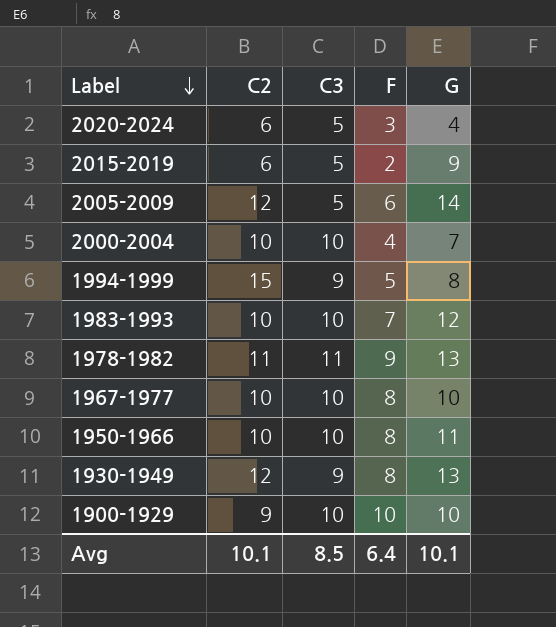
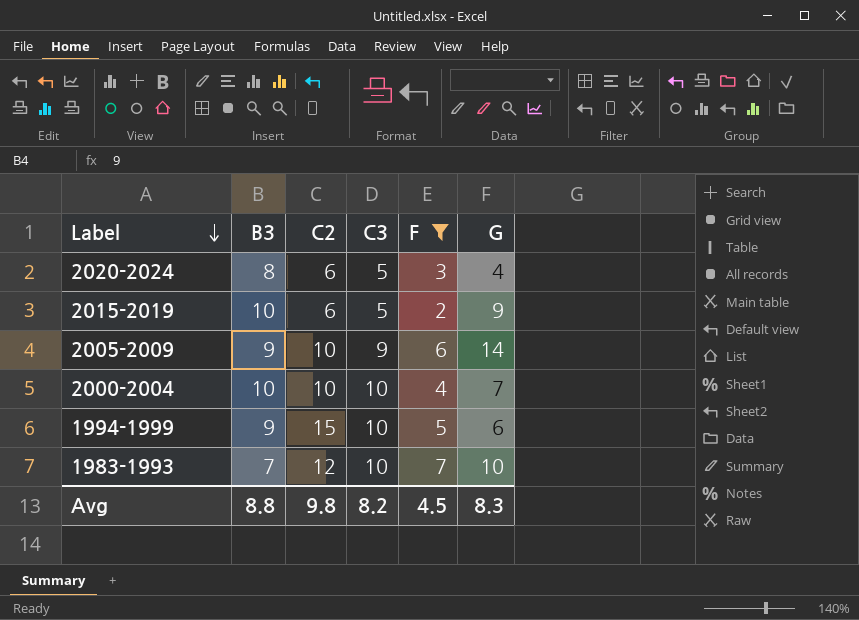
filter: none -> F <= 7
column B3 | position: none -> 2
2005-2009 | C2: 12 -> 10
2005-2009 | C3: 5 -> 9
1994-1999 | C3: 9 -> 10
1994-1999 | G: 8 -> 6
1983-1993 | C2: 10 -> 12
1983-1993 | G: 12 -> 10
Avg | C2: 10.1 -> 9.8
Avg | C3: 8.5 -> 8.2
Avg | F: 6.4 -> 4.5
Avg | G: 10.1 -> 8.3

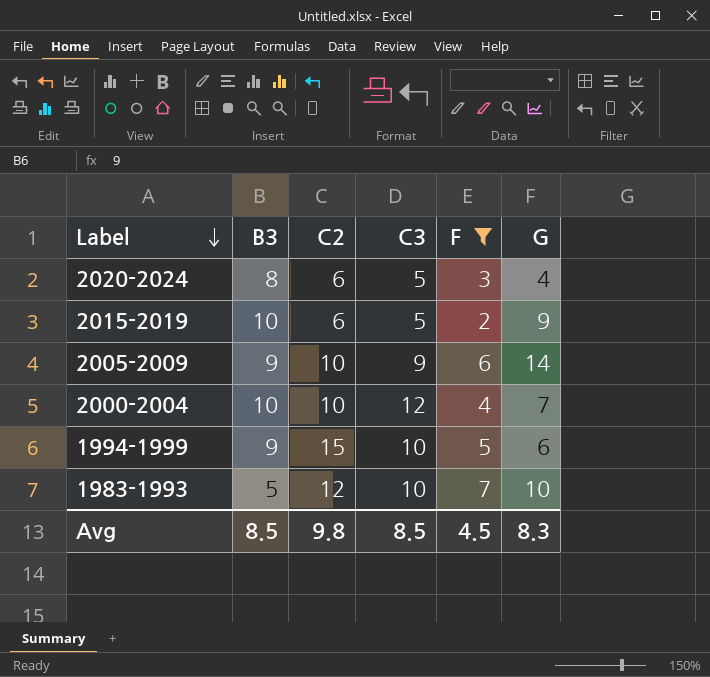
2000-2004 | C3: 10 -> 12
1983-1993 | B3: 7 -> 5
Avg | B3: 8.8 -> 8.5
Avg | C3: 8.2 -> 8.5

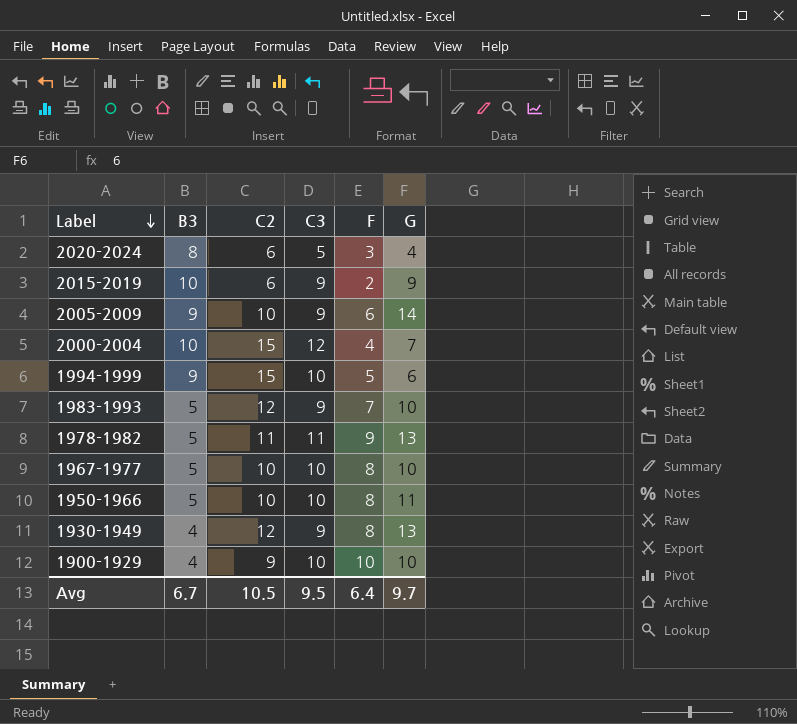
filter: F <= 7 -> none
2015-2019 | C3: 5 -> 9
2000-2004 | C2: 10 -> 15
1983-1993 | C3: 10 -> 9
Avg | B3: 8.5 -> 6.7
Avg | C2: 9.8 -> 10.5
Avg | C3: 8.5 -> 9.5
Avg | F: 4.5 -> 6.4
Avg | G: 8.3 -> 9.7

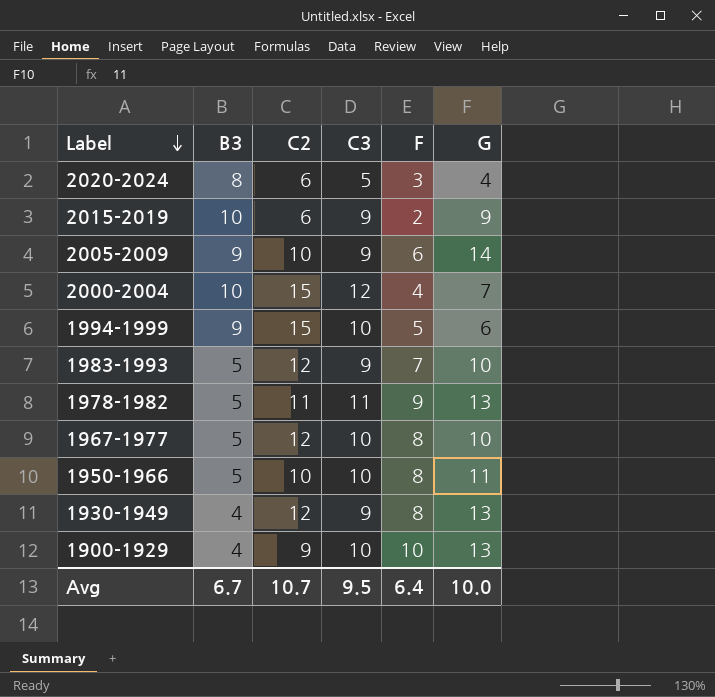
1967-1977 | C2: 10 -> 12
1900-1929 | G: 10 -> 13
Avg | C2: 10.5 -> 10.7
Avg | G: 9.7 -> 10.0

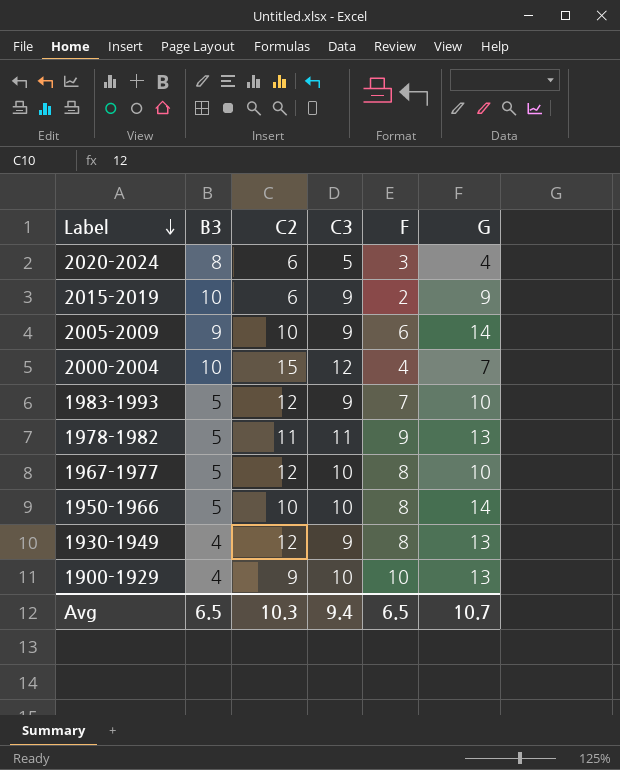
row 1994-1999: 9 | 15 | 10 | 5 | 6 -> none
1950-1966 | G: 11 -> 14
Avg | B3: 6.7 -> 6.5
Avg | C2: 10.7 -> 10.3
Avg | C3: 9.5 -> 9.4
Avg | F: 6.4 -> 6.5
Avg | G: 10.0 -> 10.7

